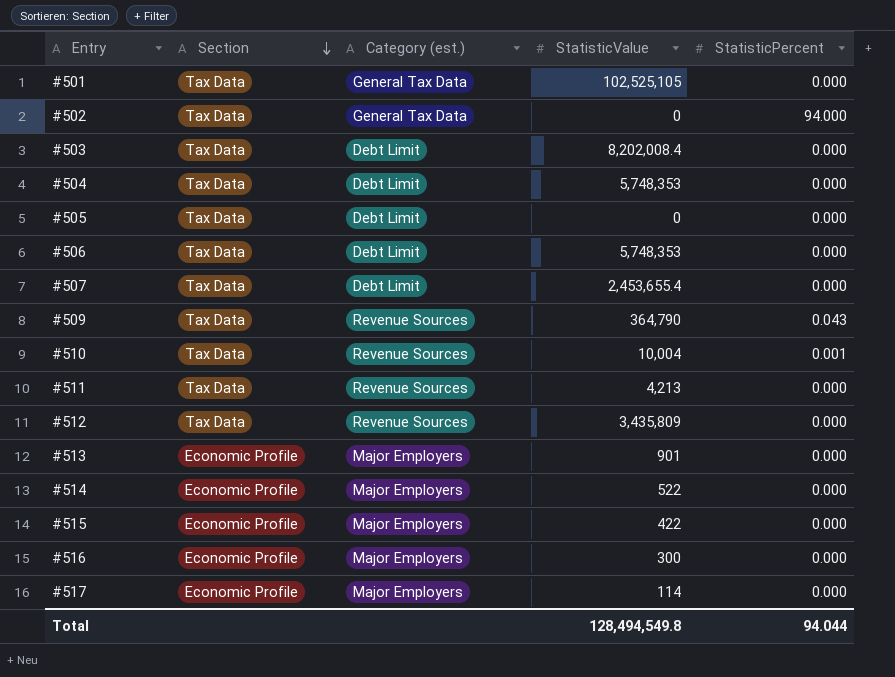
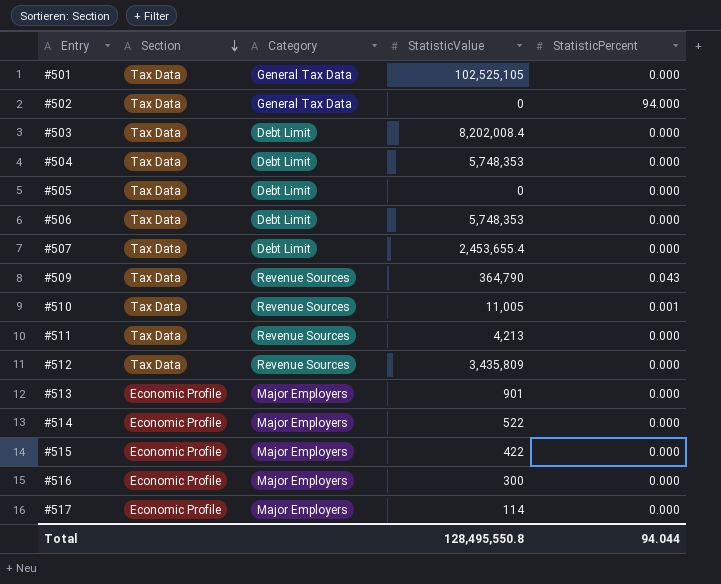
column name: Category (est.) -> Category
#510 | StatisticValue: 10,004 -> 11,005
Total | StatisticValue: 128,494,549.8 -> 128,495,550.8

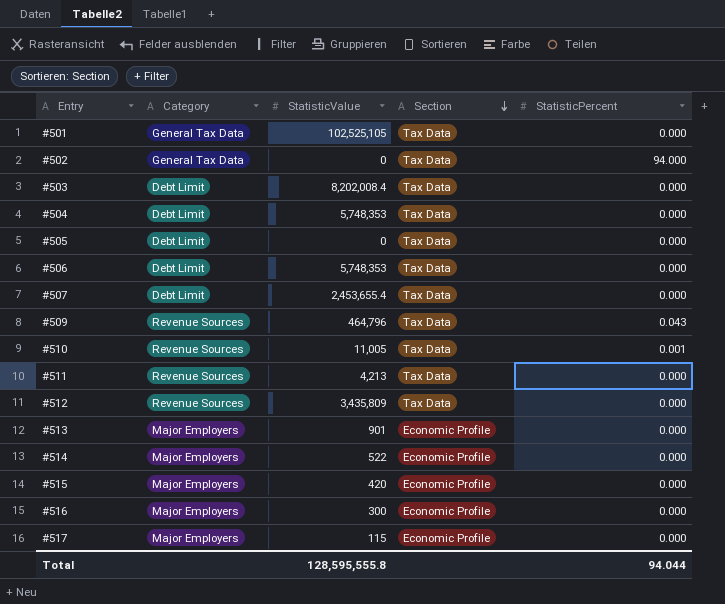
column Section | position: 2 -> 4
#509 | StatisticValue: 364,790 -> 464,796
#515 | StatisticValue: 422 -> 420
#517 | StatisticValue: 114 -> 115
Total | StatisticValue: 128,495,550.8 -> 128,595,555.8

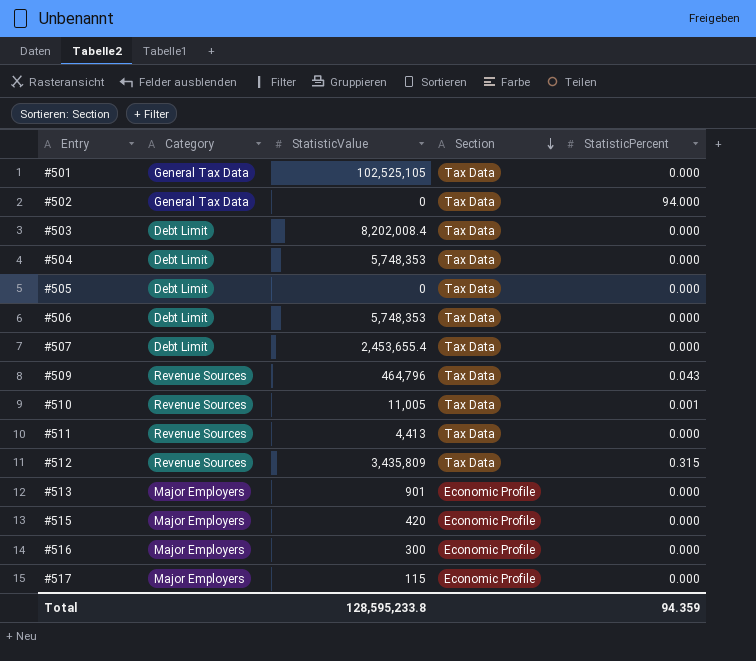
row #514: Major Employers | 522 | Economic Profile | 0.000 -> none
#511 | StatisticValue: 4,213 -> 4,413
#512 | StatisticPercent: 0.000 -> 0.315
Total | StatisticValue: 128,595,555.8 -> 128,595,233.8
Total | StatisticPercent: 94.044 -> 94.359

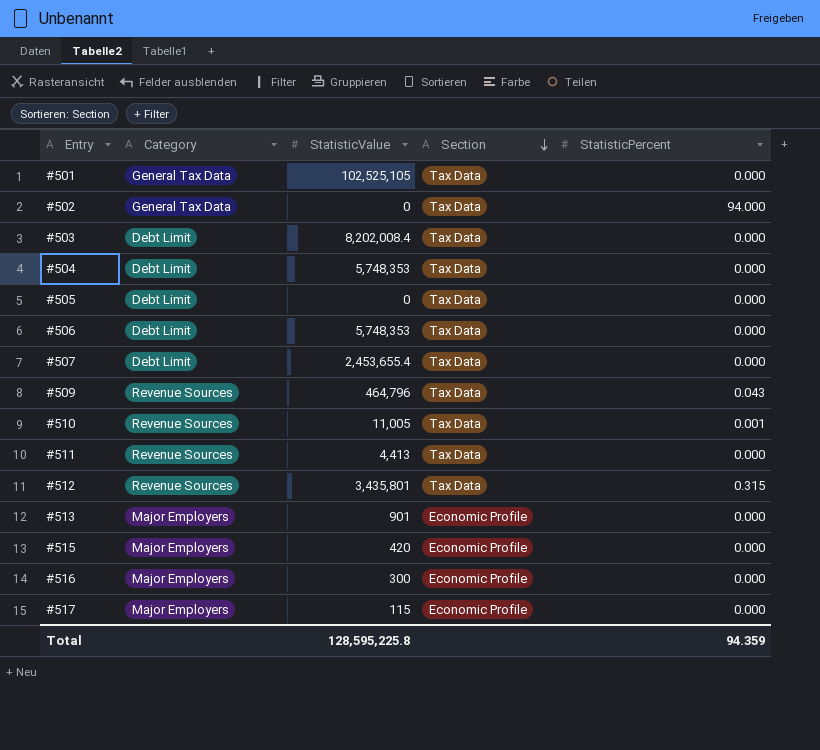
#512 | StatisticValue: 3,435,809 -> 3,435,801
Total | StatisticValue: 128,595,233.8 -> 128,595,225.8

